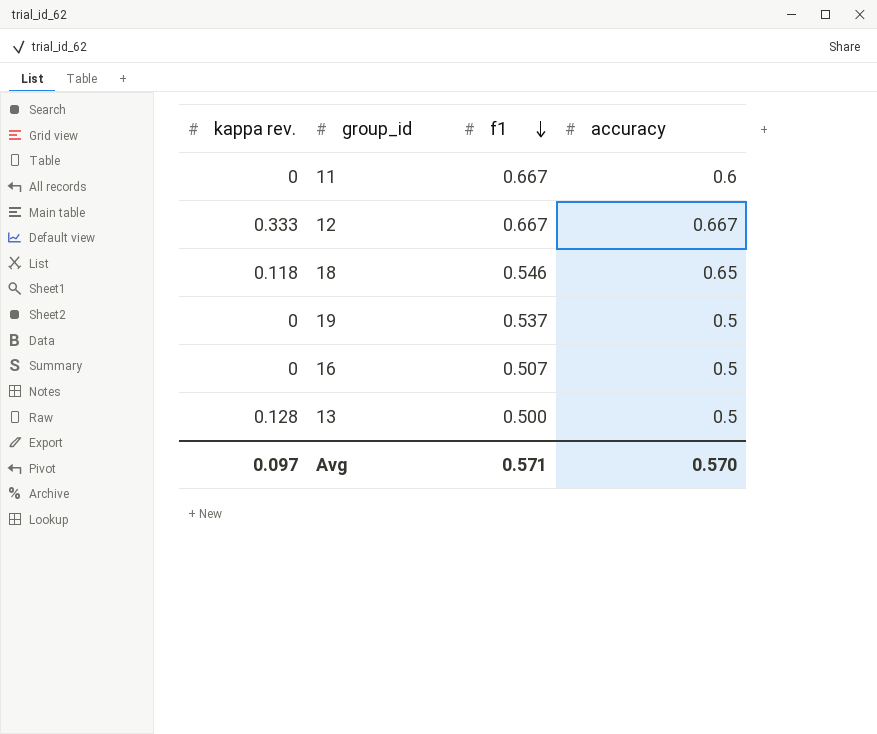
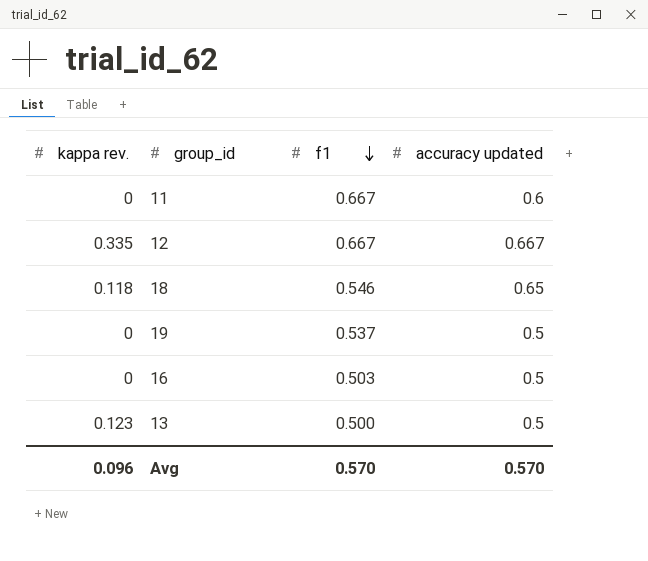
column name: accuracy -> accuracy updated
12 | kappa rev.: 0.333 -> 0.335
16 | f1: 0.507 -> 0.503
13 | kappa rev.: 0.128 -> 0.123
Avg | kappa rev.: 0.097 -> 0.096
Avg | f1: 0.571 -> 0.570

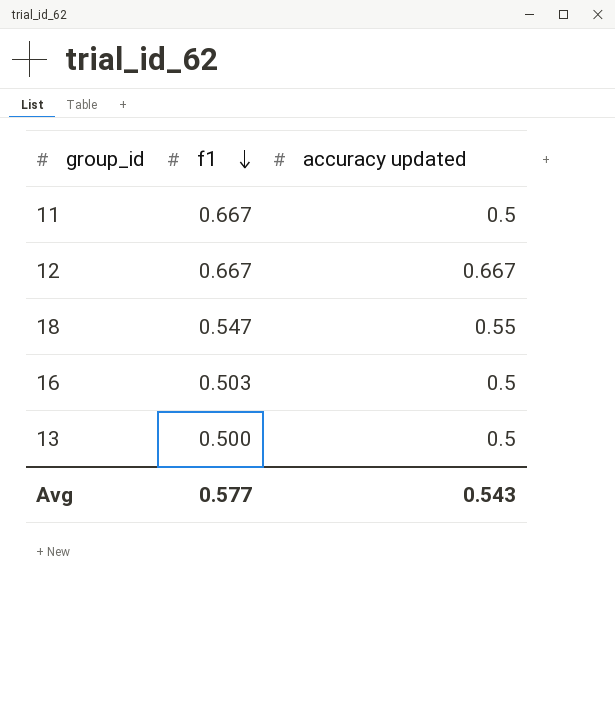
column kappa rev. | position: 1 -> none
row 19: 0 | 0.537 | 0.5 -> none
11 | accuracy updated: 0.6 -> 0.5
18 | f1: 0.546 -> 0.547
18 | accuracy updated: 0.65 -> 0.55
Avg | f1: 0.570 -> 0.577
Avg | accuracy updated: 0.570 -> 0.543

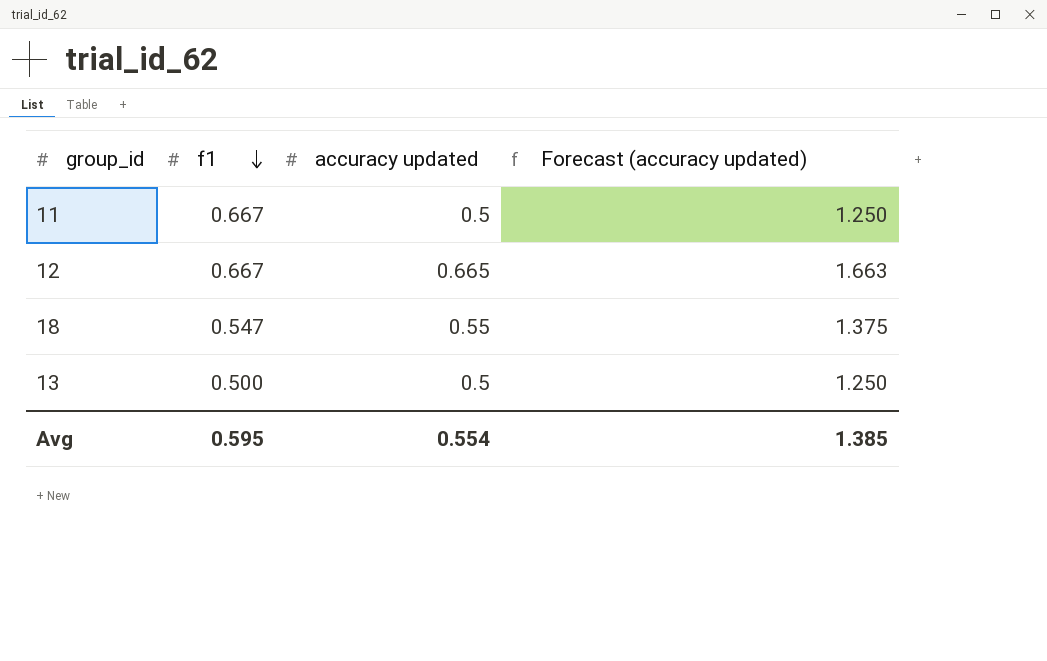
column Forecast (accuracy updated) | formula: none -> [accuracy updated] * 2.5
row 16: 0.503 | 0.5 -> none
12 | accuracy updated: 0.667 -> 0.665
Avg | f1: 0.577 -> 0.595
Avg | accuracy updated: 0.543 -> 0.554

